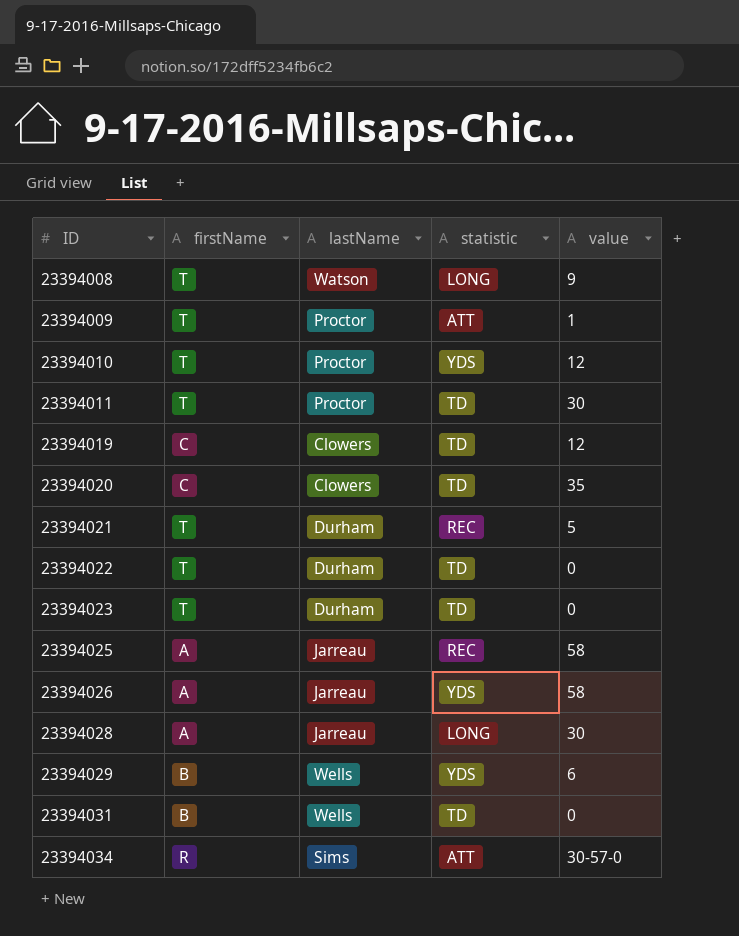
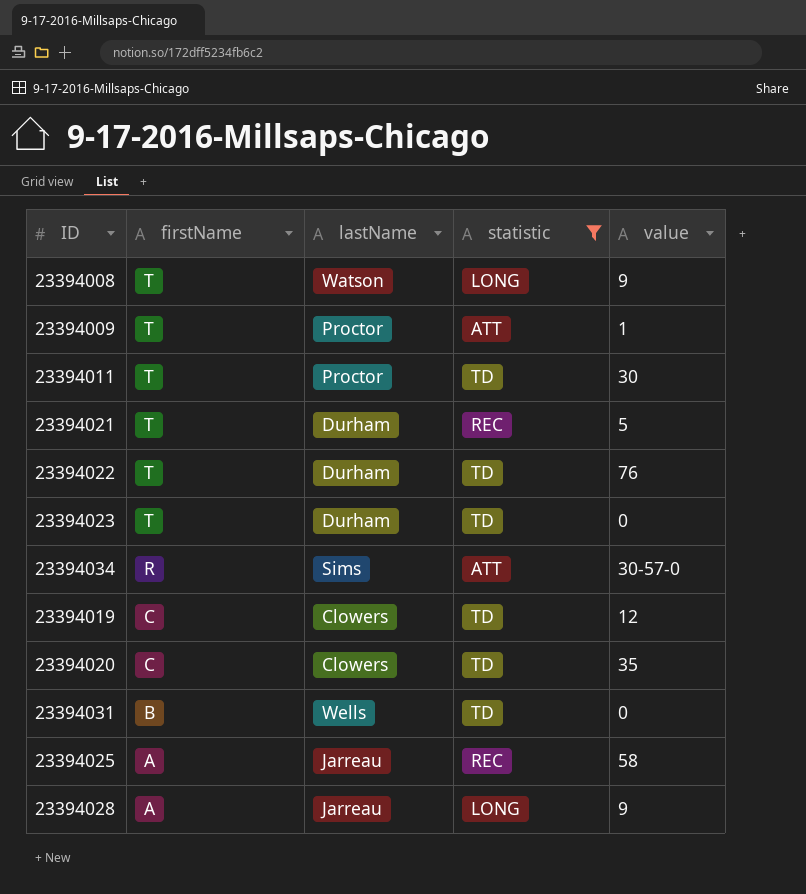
filter: none -> statistic != YDS
row order: ID ascending -> firstName descending
23394022 | value: 0 -> 76
23394028 | value: 30 -> 9

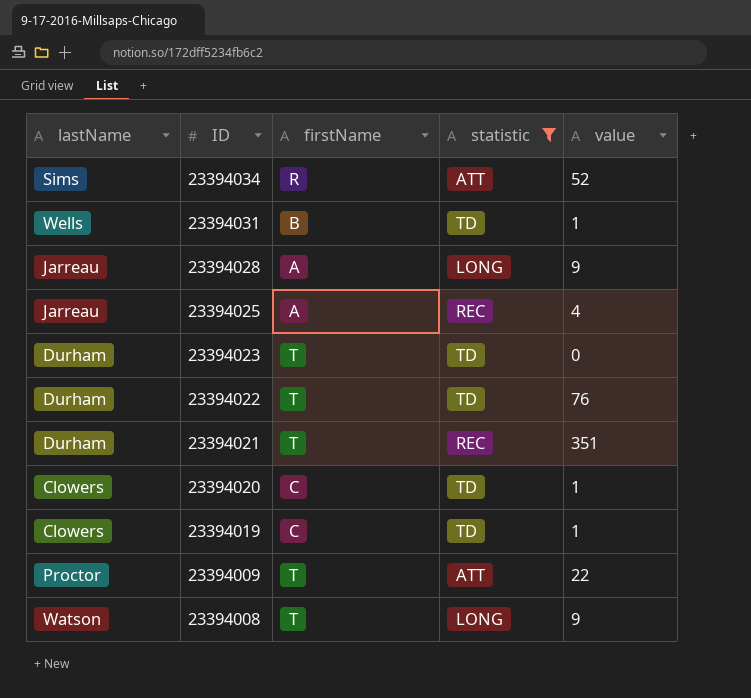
row order: firstName descending -> ID descending
column lastName | position: 3 -> 1
row 23394011: T | Proctor | TD | 30 -> none
23394034 | value: 30-57-0 -> 52
23394031 | value: 0 -> 1
23394025 | value: 58 -> 4
23394021 | value: 5 -> 351
23394020 | value: 35 -> 1
23394019 | value: 12 -> 1
23394009 | value: 1 -> 22

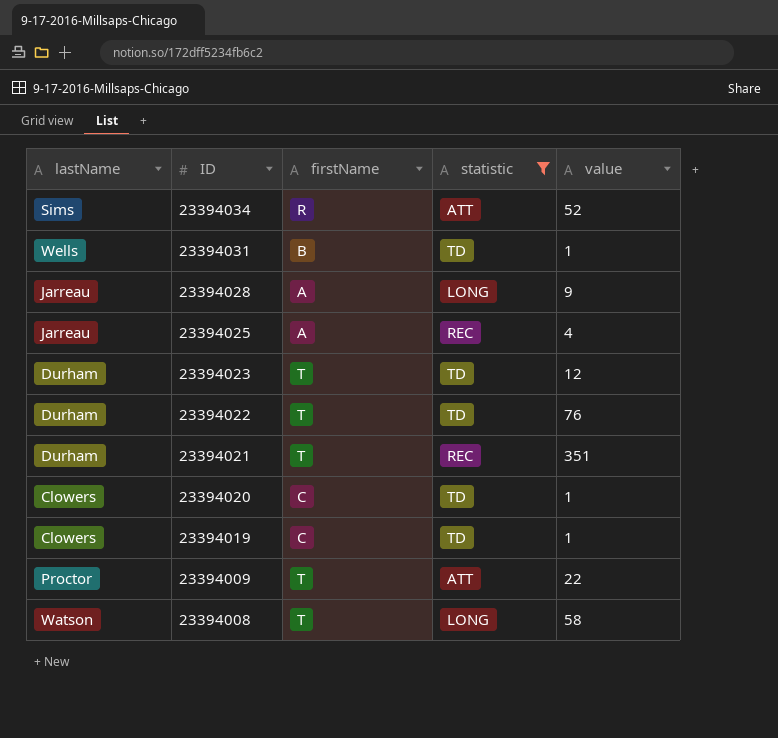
23394023 | value: 0 -> 12
23394008 | value: 9 -> 58

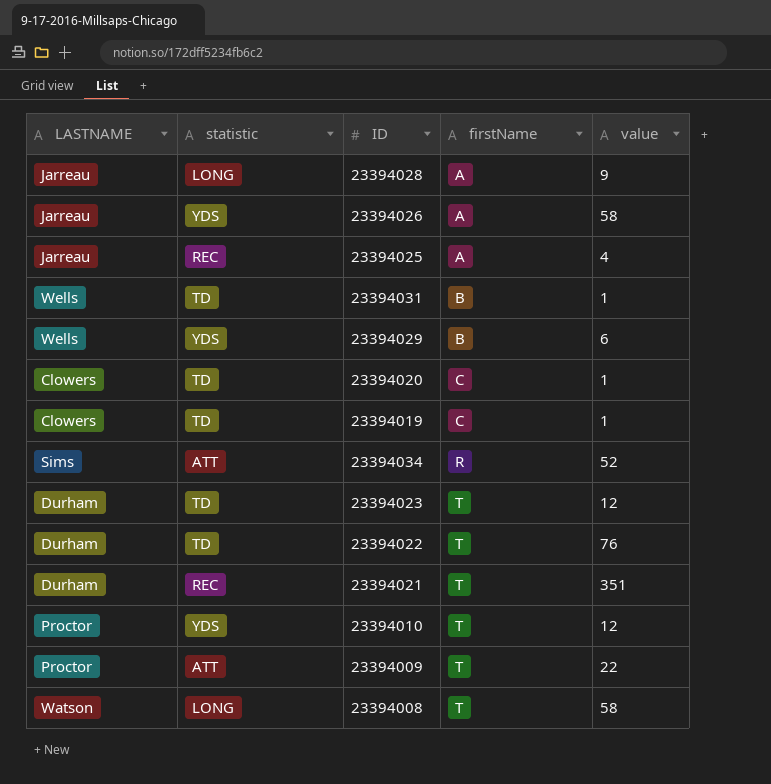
filter: statistic != YDS -> none
row order: ID descending -> firstName ascending
column name: lastName -> LASTNAME
column statistic | position: 4 -> 2

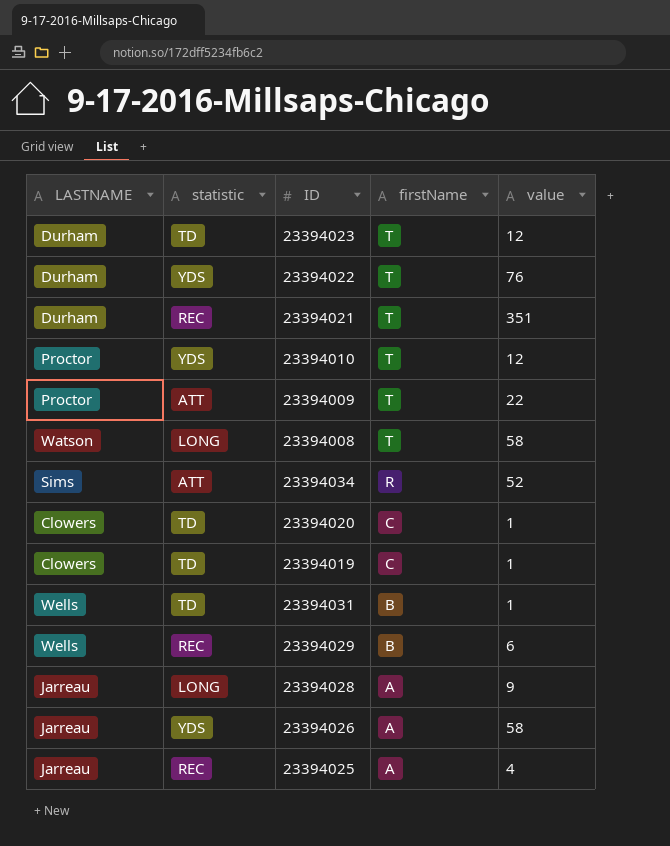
row order: firstName ascending -> firstName descending
23394022 | statistic: TD -> YDS
23394029 | statistic: YDS -> REC

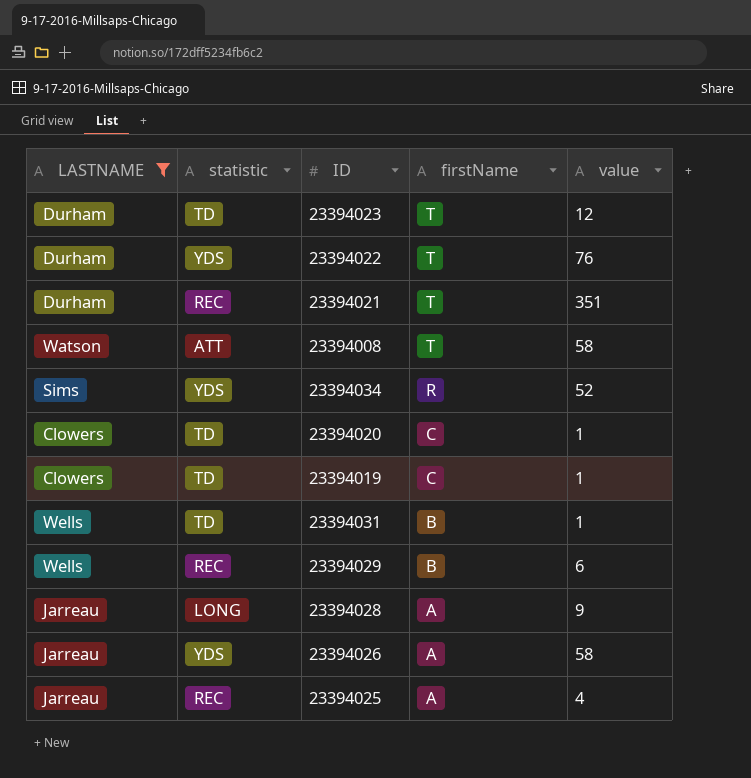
filter: none -> LASTNAME != Proctor
23394008 | statistic: LONG -> ATT
23394034 | statistic: ATT -> YDS

